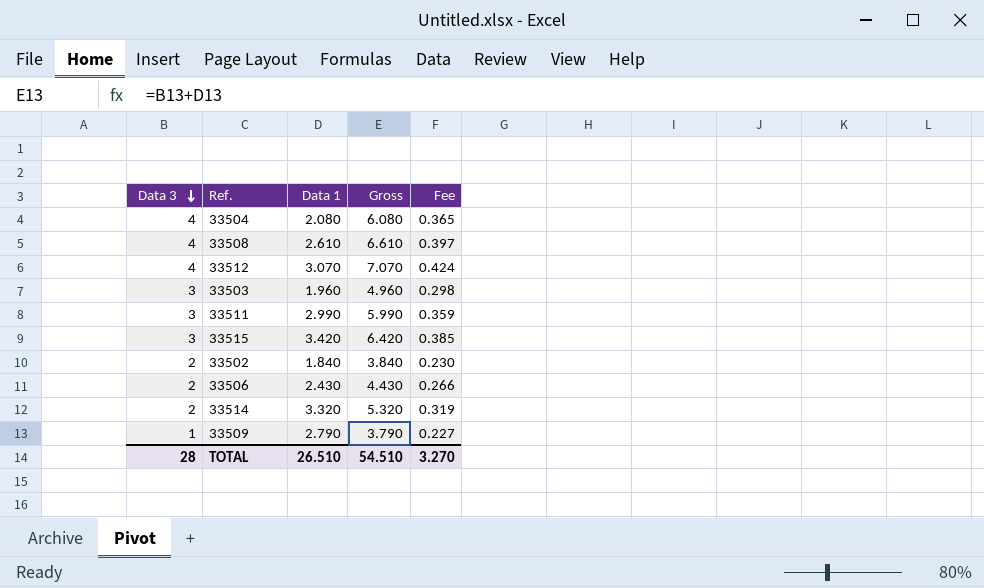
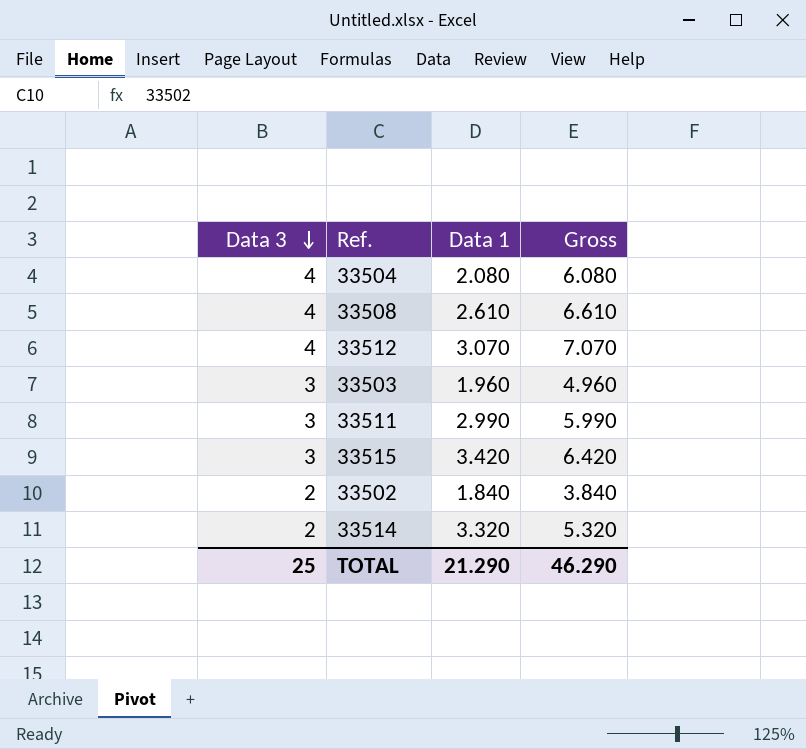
column Fee | formula: [Gross] * 0.06 -> none
row 33506: 2 | 2.430 | 4.430 | 0.266 -> none
row 33509: 1 | 2.790 | 3.790 | 0.227 -> none
TOTAL | Data 3: 28 -> 25
TOTAL | Data 1: 26.510 -> 21.290
TOTAL | Gross: 54.510 -> 46.290

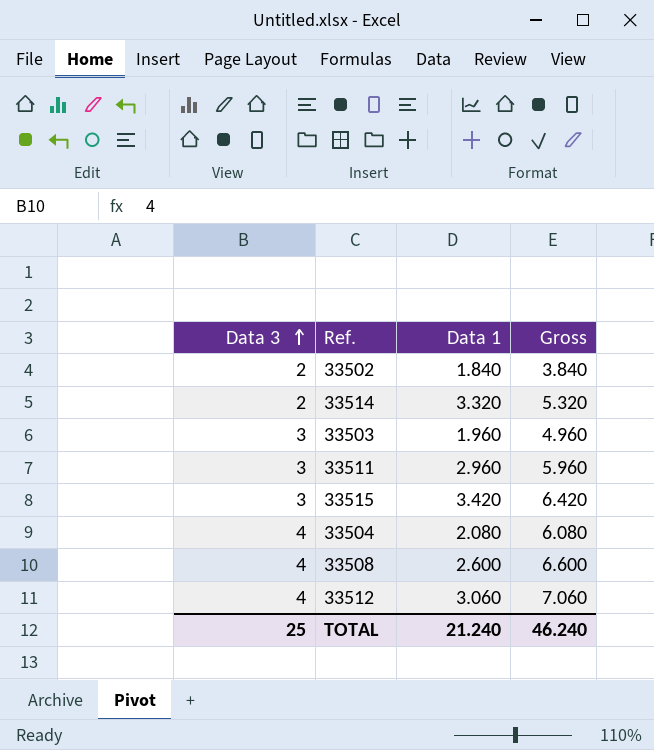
row order: Data 3 descending -> Data 3 ascending
33511 | Data 1: 2.990 -> 2.960
33511 | Gross: 5.990 -> 5.960
33508 | Data 1: 2.610 -> 2.600
33508 | Gross: 6.610 -> 6.600
33512 | Data 1: 3.070 -> 3.060
33512 | Gross: 7.070 -> 7.060
TOTAL | Data 1: 21.290 -> 21.240
TOTAL | Gross: 46.290 -> 46.240

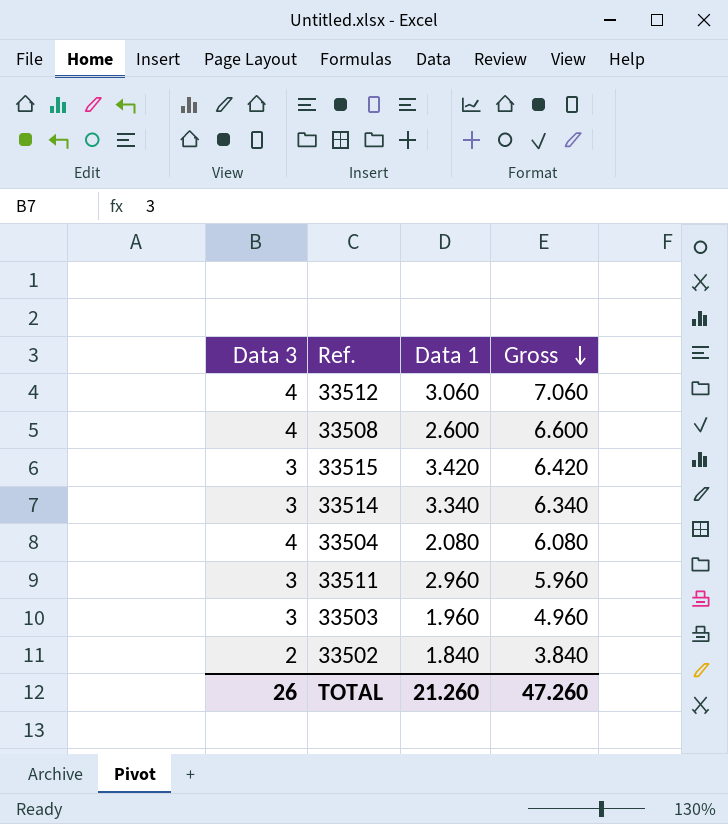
row order: Data 3 ascending -> Gross descending
33514 | Data 3: 2 -> 3
33514 | Data 1: 3.320 -> 3.340
33514 | Gross: 5.320 -> 6.340
TOTAL | Data 3: 25 -> 26
TOTAL | Data 1: 21.240 -> 21.260
TOTAL | Gross: 46.240 -> 47.260

